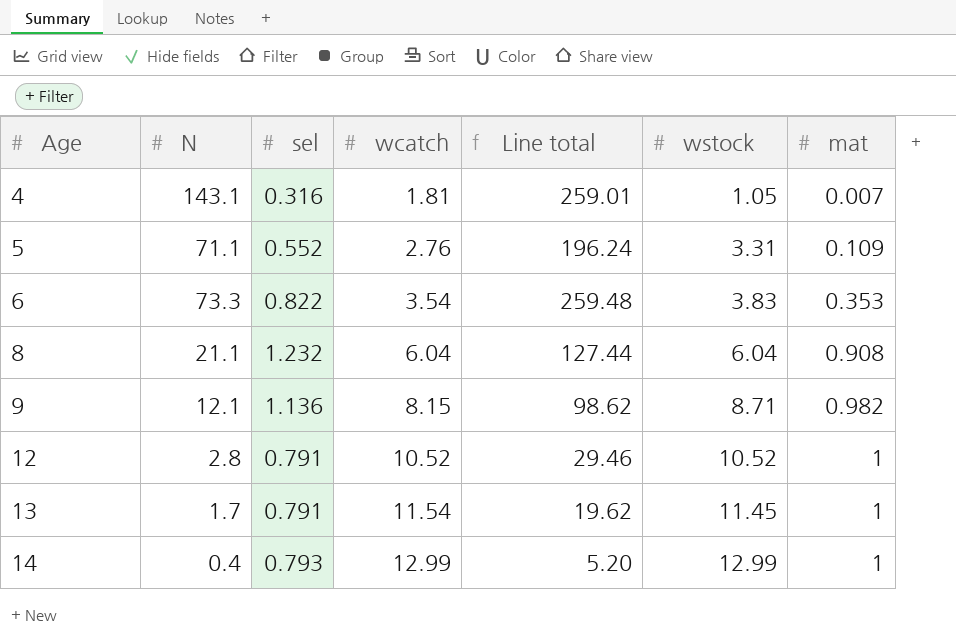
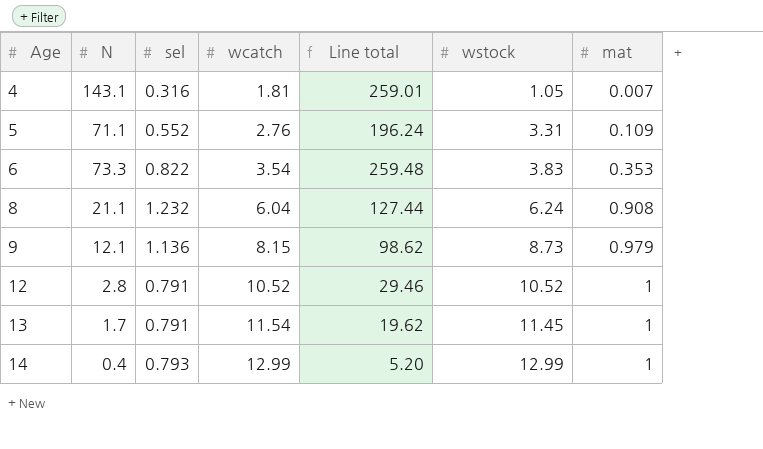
8 | wstock: 6.04 -> 6.24
9 | wstock: 8.71 -> 8.73
9 | mat: 0.982 -> 0.979

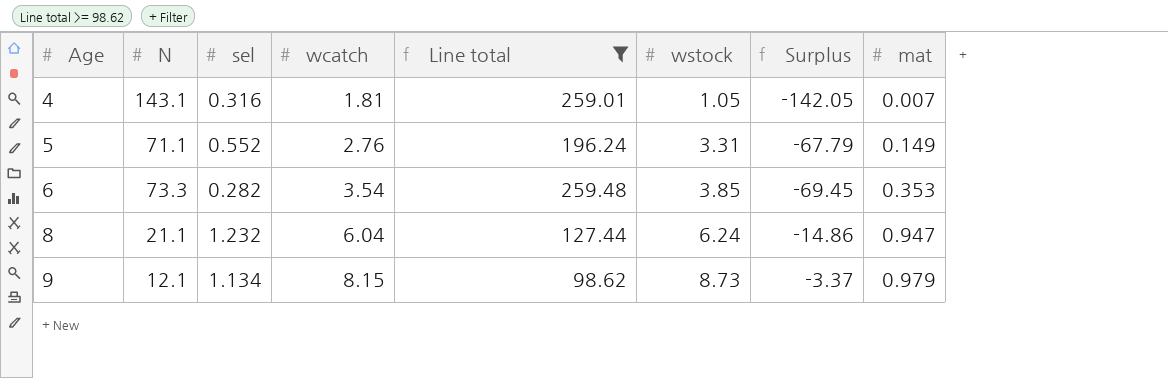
filter: none -> Line total >= 98.62
column Surplus | formula: none -> [wstock] - [N]
5 | mat: 0.109 -> 0.149
6 | sel: 0.822 -> 0.282
6 | wstock: 3.83 -> 3.85
8 | mat: 0.908 -> 0.947
9 | sel: 1.136 -> 1.134

